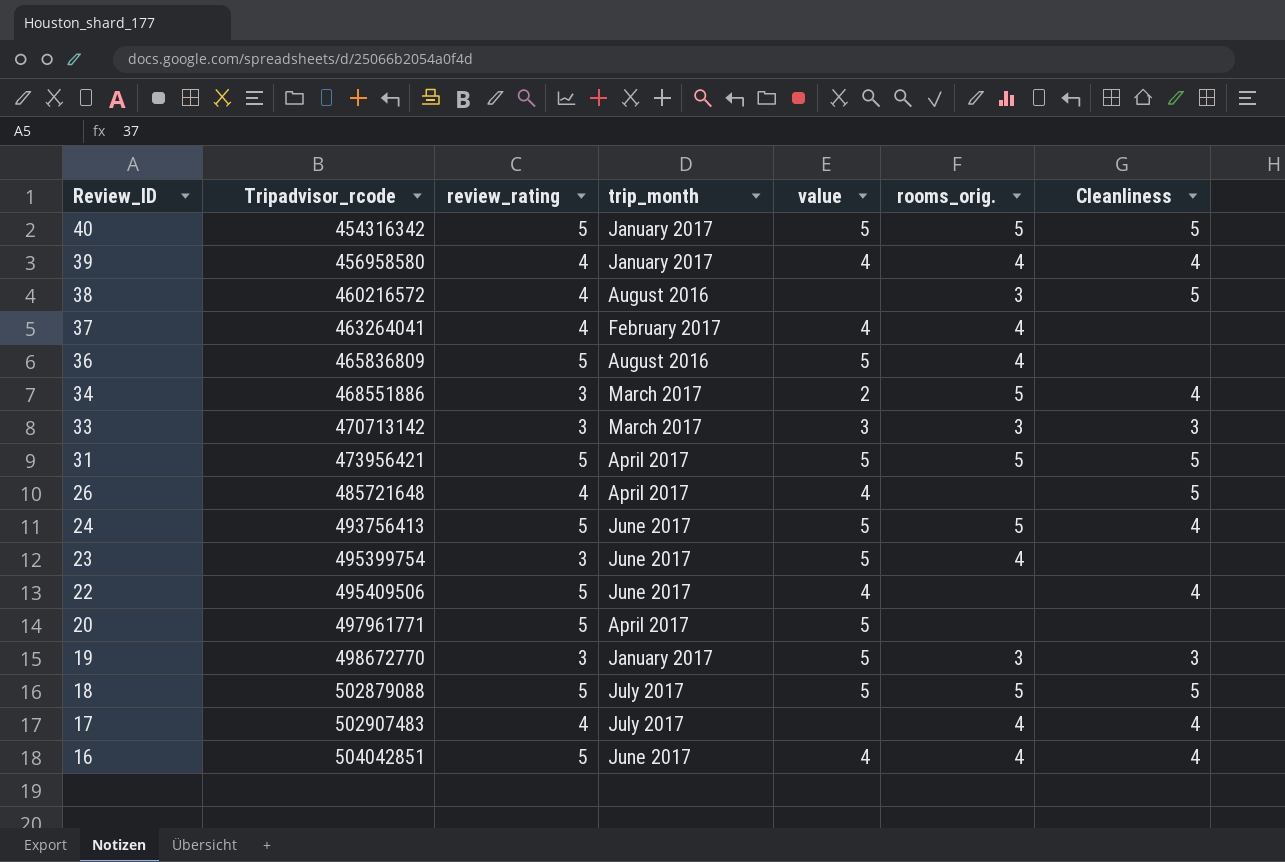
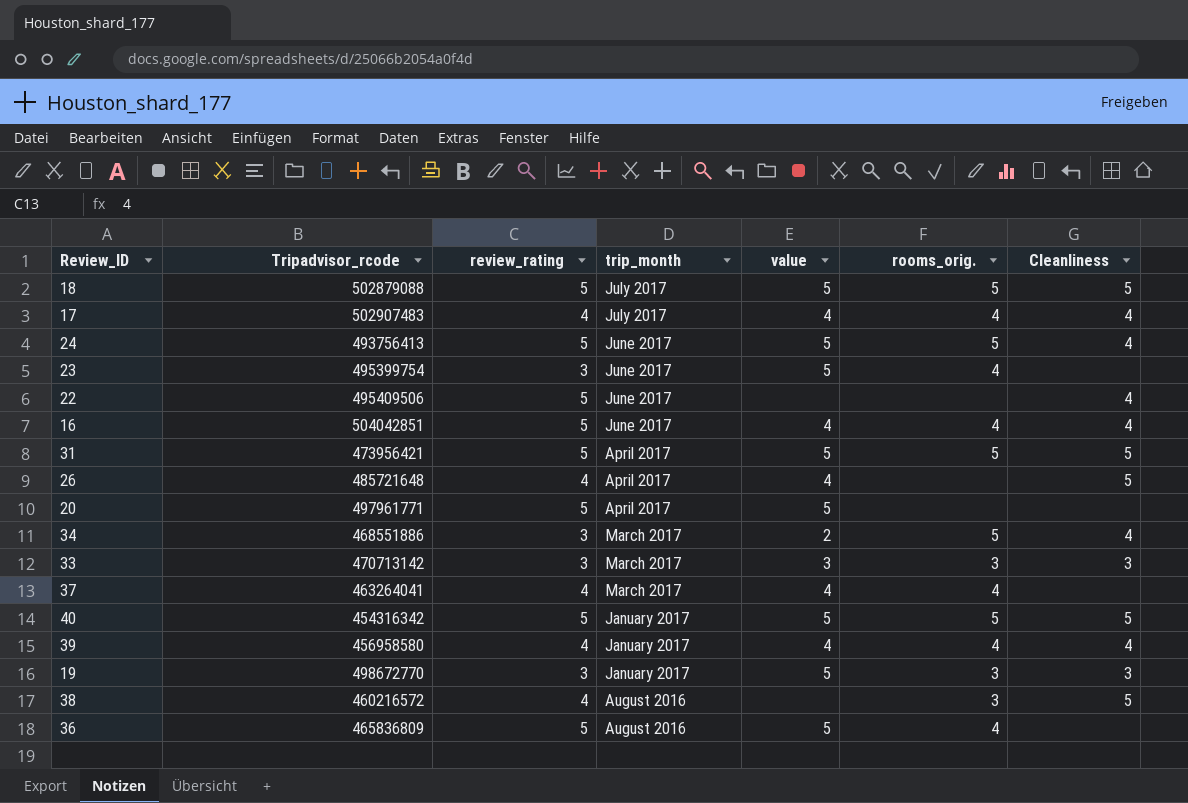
row order: Review_ID descending -> trip_month descending
17 | value: none -> 4
22 | value: 4 -> none
37 | trip_month: February 2017 -> March 2017

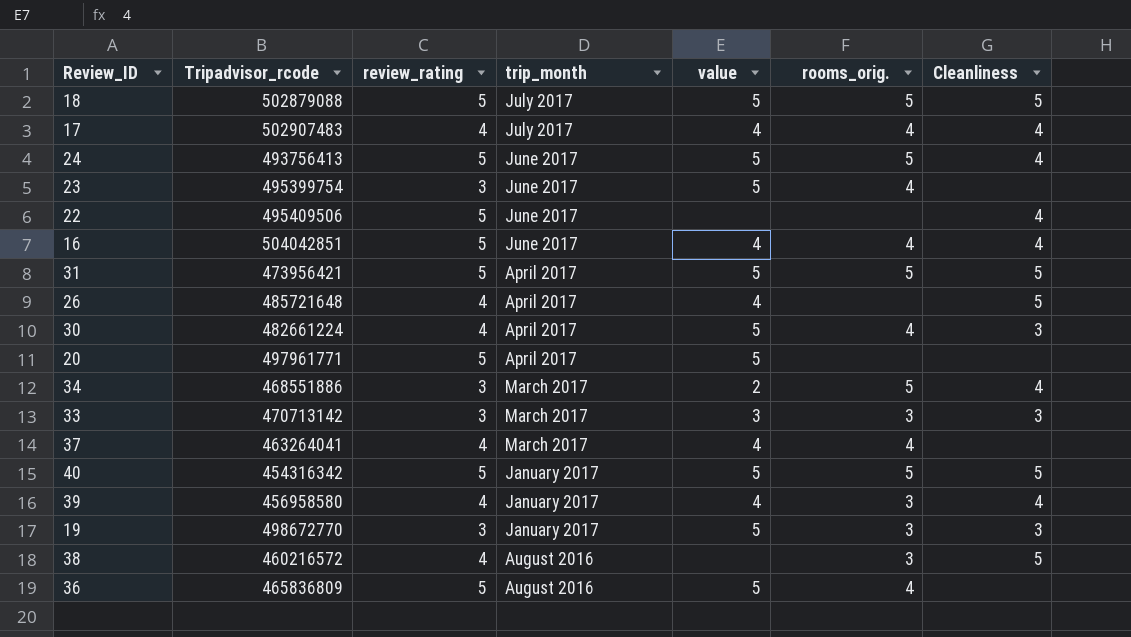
row 30: none -> 482661224 | 4 | April 2017 | 5 | 4 | 3
39 | rooms_orig.: 4 -> 3

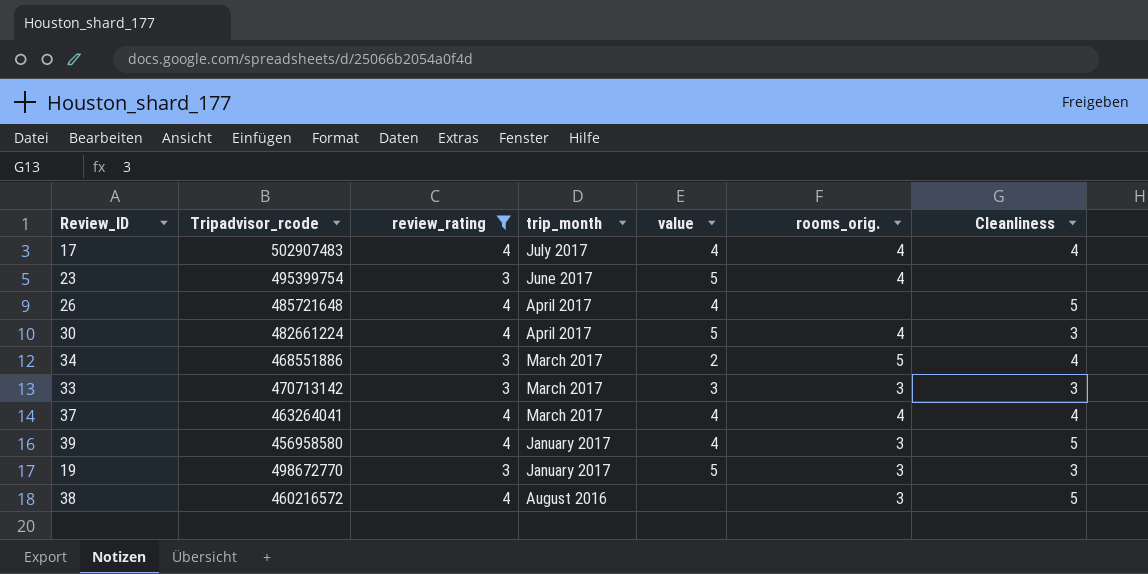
filter: none -> review_rating != 5
37 | Cleanliness: none -> 4
39 | Cleanliness: 4 -> 5

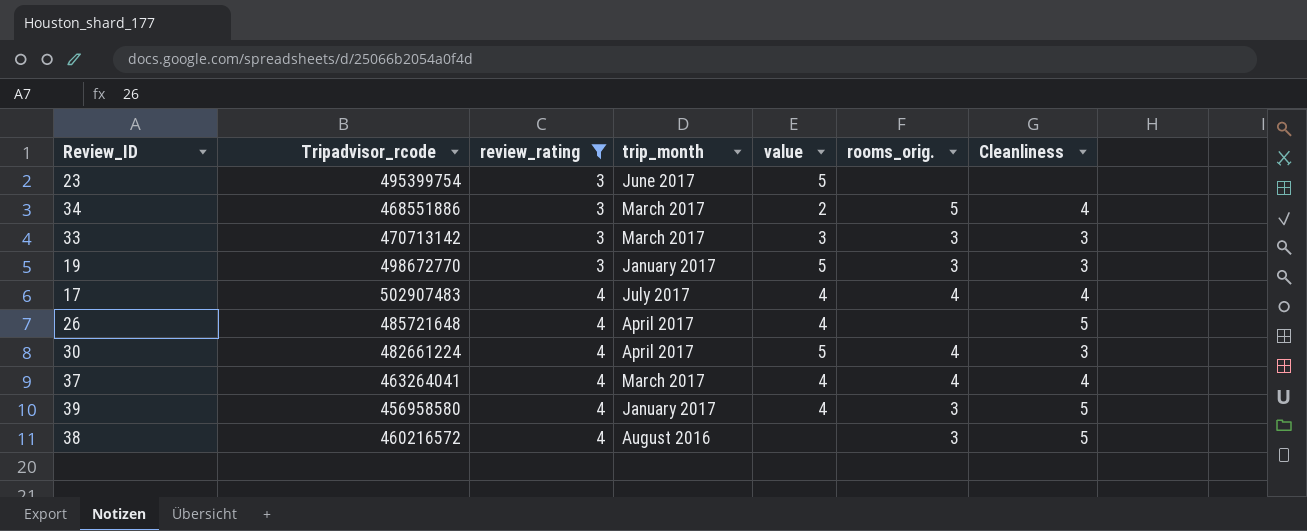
row order: trip_month descending -> review_rating ascending
23 | rooms_orig.: 4 -> none

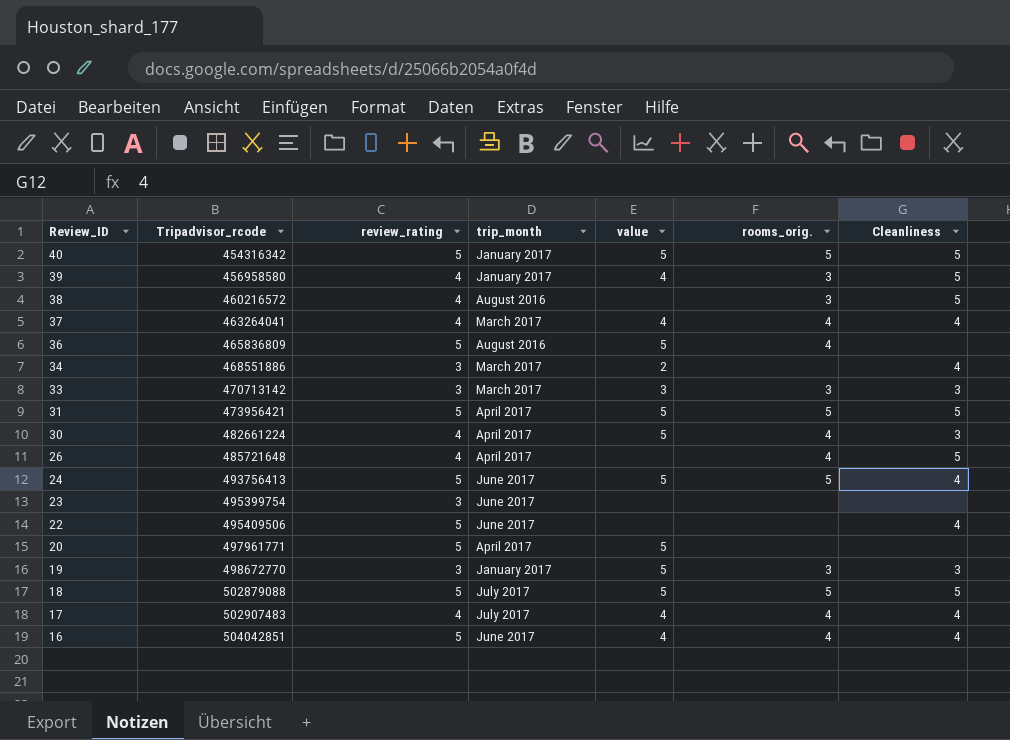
filter: review_rating != 5 -> none
row order: review_rating ascending -> Review_ID descending
34 | rooms_orig.: 5 -> none
26 | value: 4 -> none
26 | rooms_orig.: none -> 4
23 | value: 5 -> none

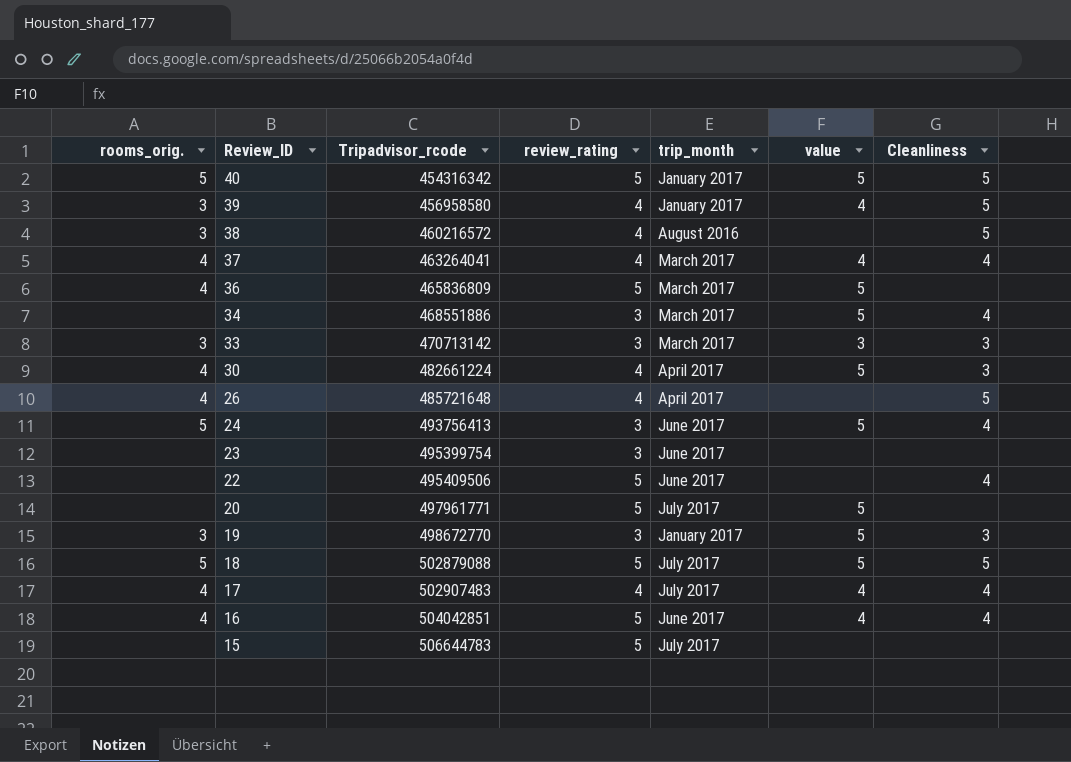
column rooms_orig. | position: 6 -> 1
row 31: 473956421 | 5 | April 2017 | 5 | 5 | 5 -> none
36 | trip_month: August 2016 -> March 2017
34 | value: 2 -> 5
24 | review_rating: 5 -> 3
20 | trip_month: April 2017 -> July 2017
row 15: none -> none | 506644783 | 5 | July 2017 | none | none

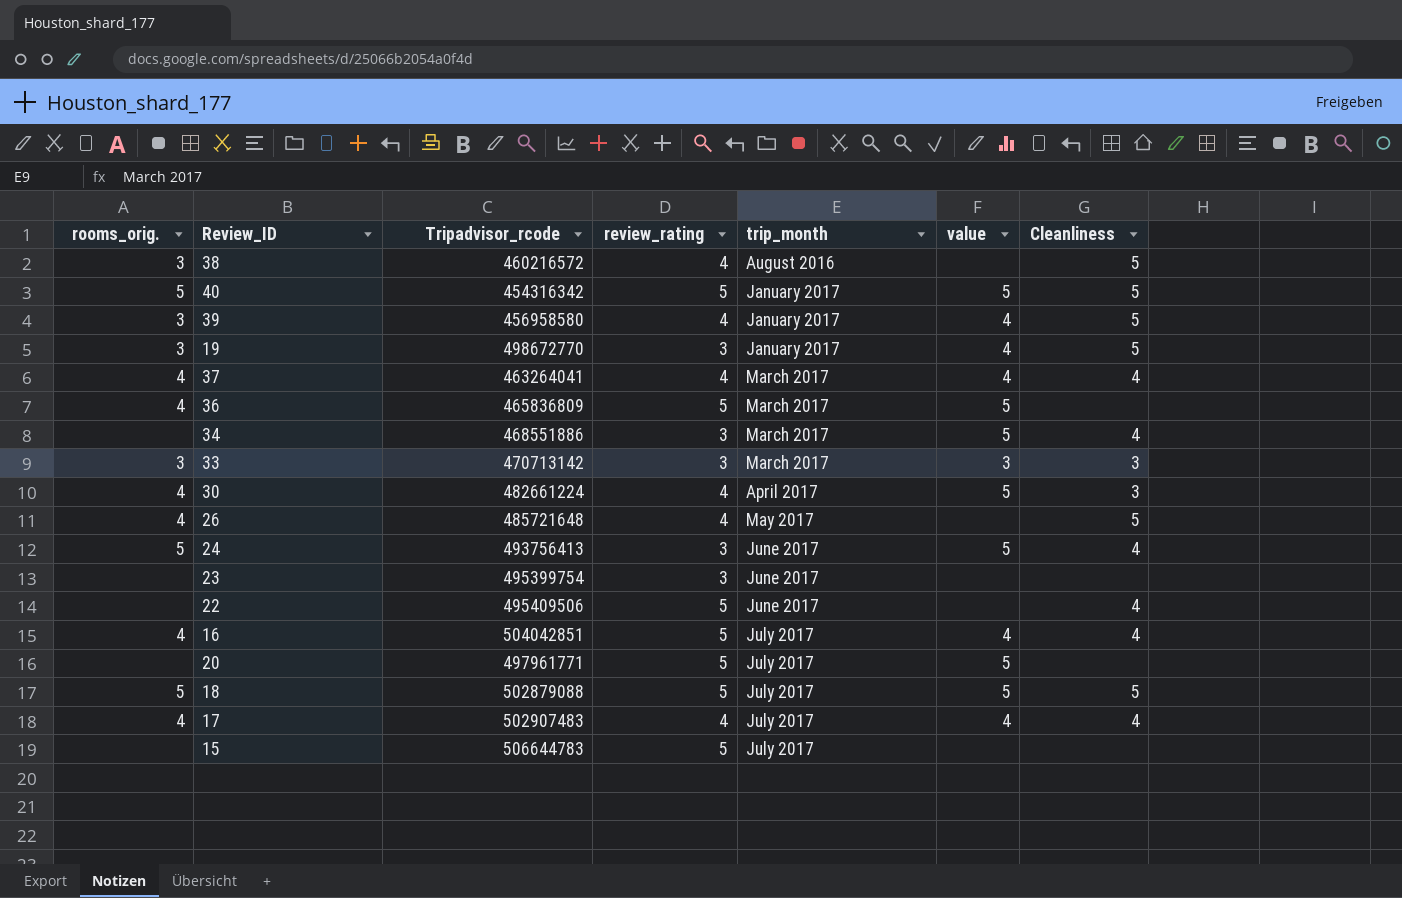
row order: Review_ID descending -> trip_month ascending
19 | value: 5 -> 4
19 | Cleanliness: 3 -> 5
26 | trip_month: April 2017 -> May 2017
16 | trip_month: June 2017 -> July 2017

